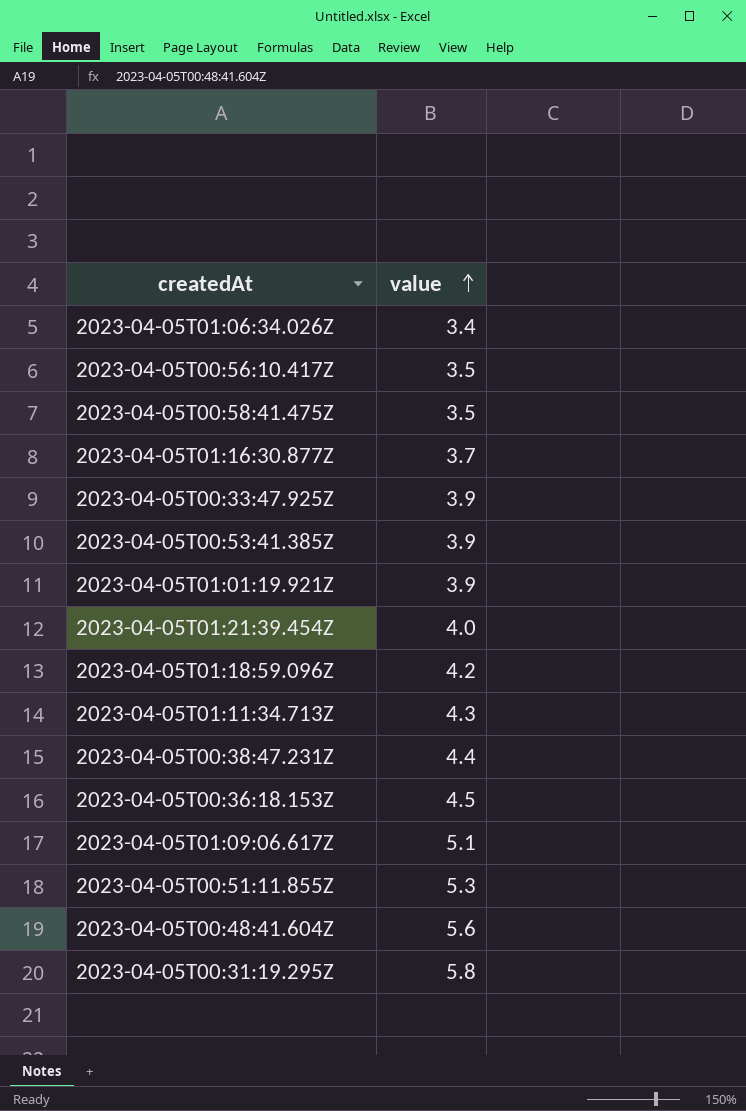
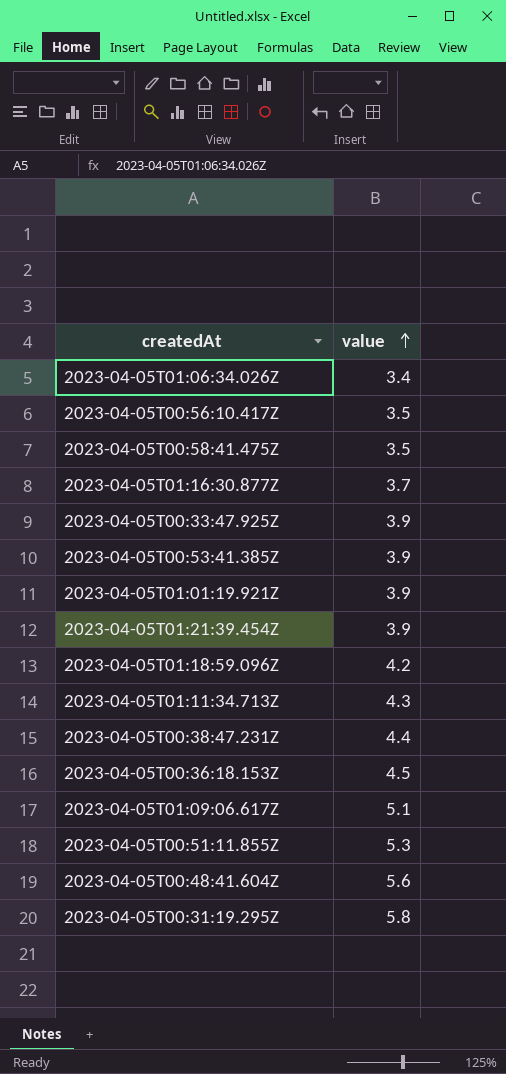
2023-04-05T01:21:39.454Z | value: 4.0 -> 3.9

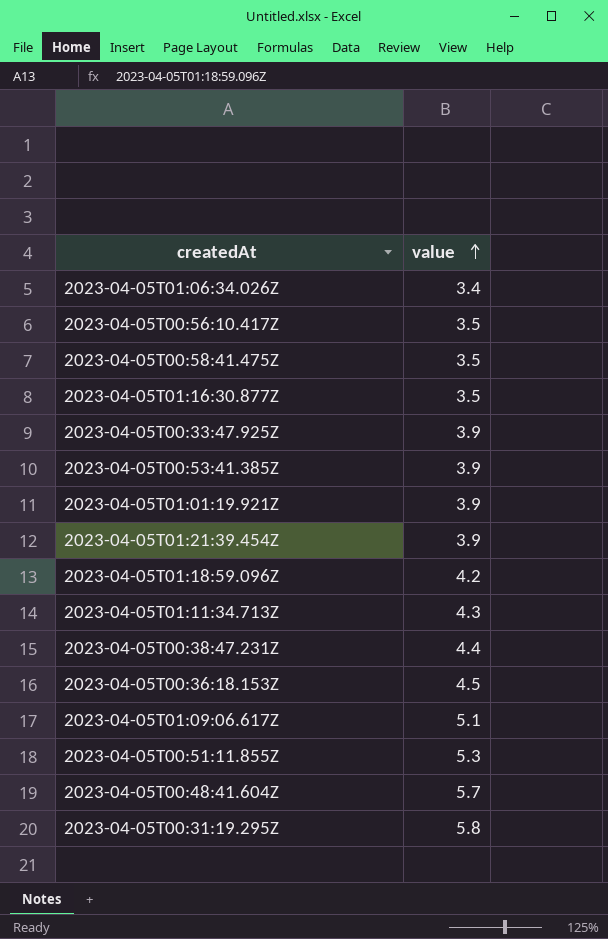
2023-04-05T01:16:30.877Z | value: 3.7 -> 3.5
2023-04-05T00:48:41.604Z | value: 5.6 -> 5.7

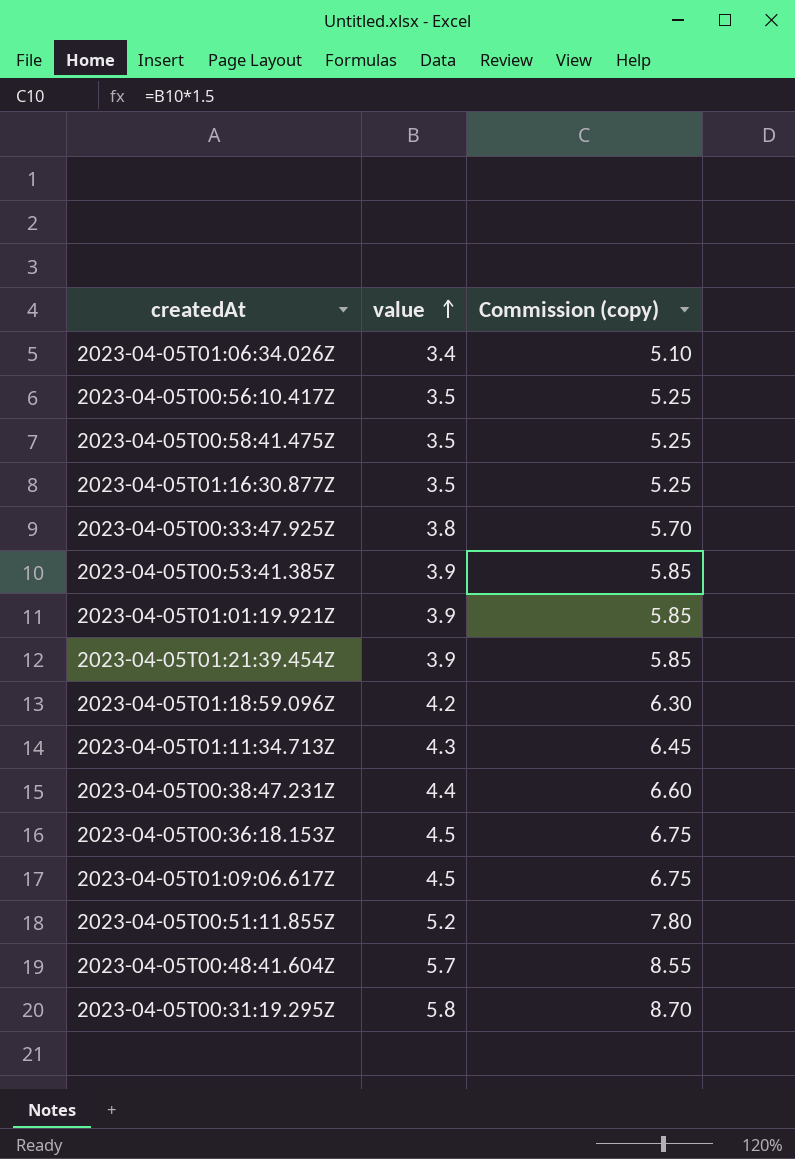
column Commission (copy) | formula: none -> [value] * 1.5
2023-04-05T00:33:47.925Z | value: 3.9 -> 3.8
2023-04-05T01:09:06.617Z | value: 5.1 -> 4.5
2023-04-05T00:51:11.855Z | value: 5.3 -> 5.2

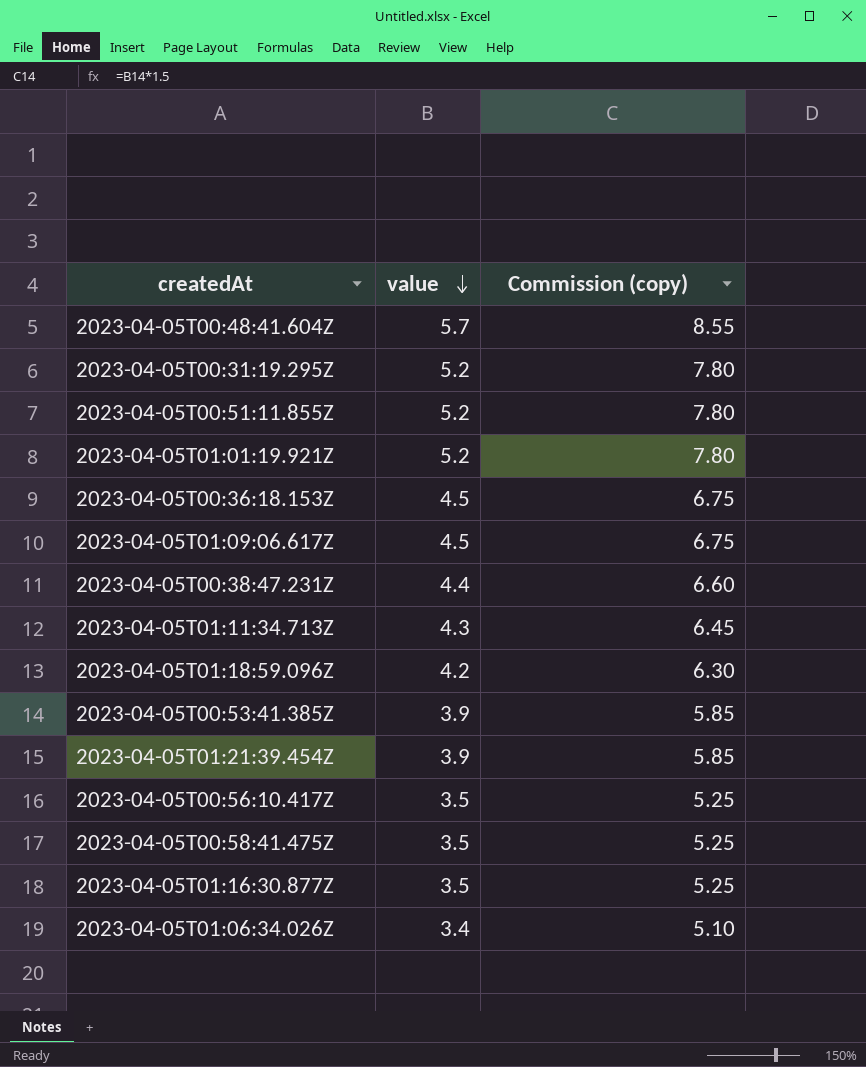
row order: value ascending -> value descending
row 2023-04-05T00:33:47.925Z: 3.8 | 5.70 -> none
2023-04-05T00:31:19.295Z | value: 5.8 -> 5.2
2023-04-05T00:31:19.295Z | Commission (copy): 8.70 -> 7.80
2023-04-05T01:01:19.921Z | value: 3.9 -> 5.2
2023-04-05T01:01:19.921Z | Commission (copy): 5.85 -> 7.80

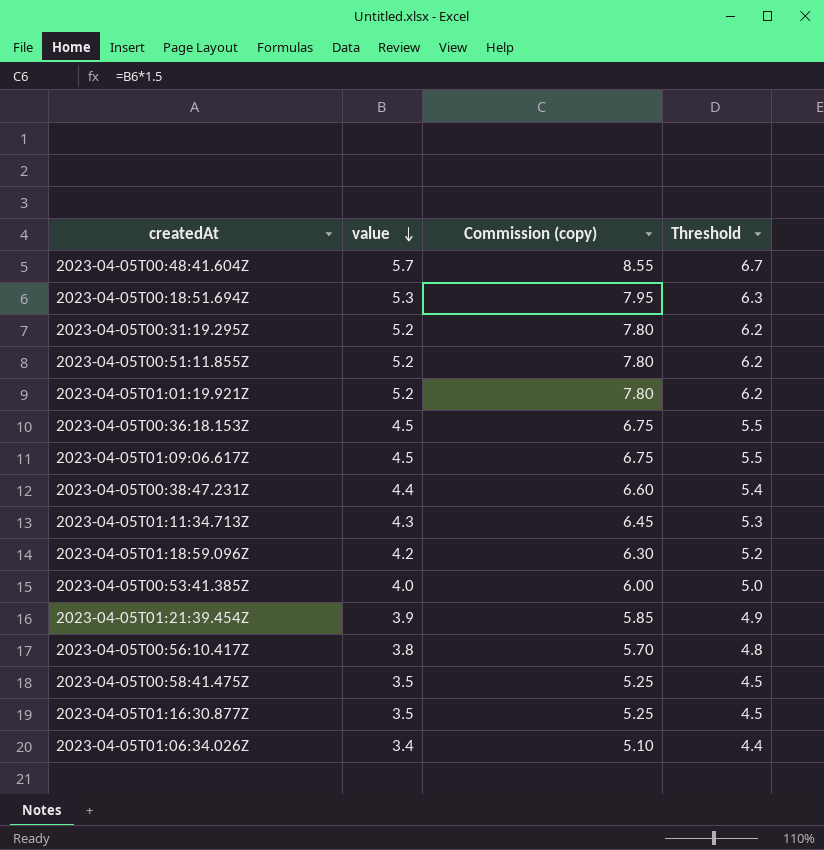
column Threshold | formula: none -> [value] + 1
row 2023-04-05T00:18:51.694Z: none -> 5.3 | 7.95 | 6.3
2023-04-05T00:53:41.385Z | value: 3.9 -> 4.0
2023-04-05T00:53:41.385Z | Commission (copy): 5.85 -> 6.00
2023-04-05T00:56:10.417Z | value: 3.5 -> 3.8
2023-04-05T00:56:10.417Z | Commission (copy): 5.25 -> 5.70

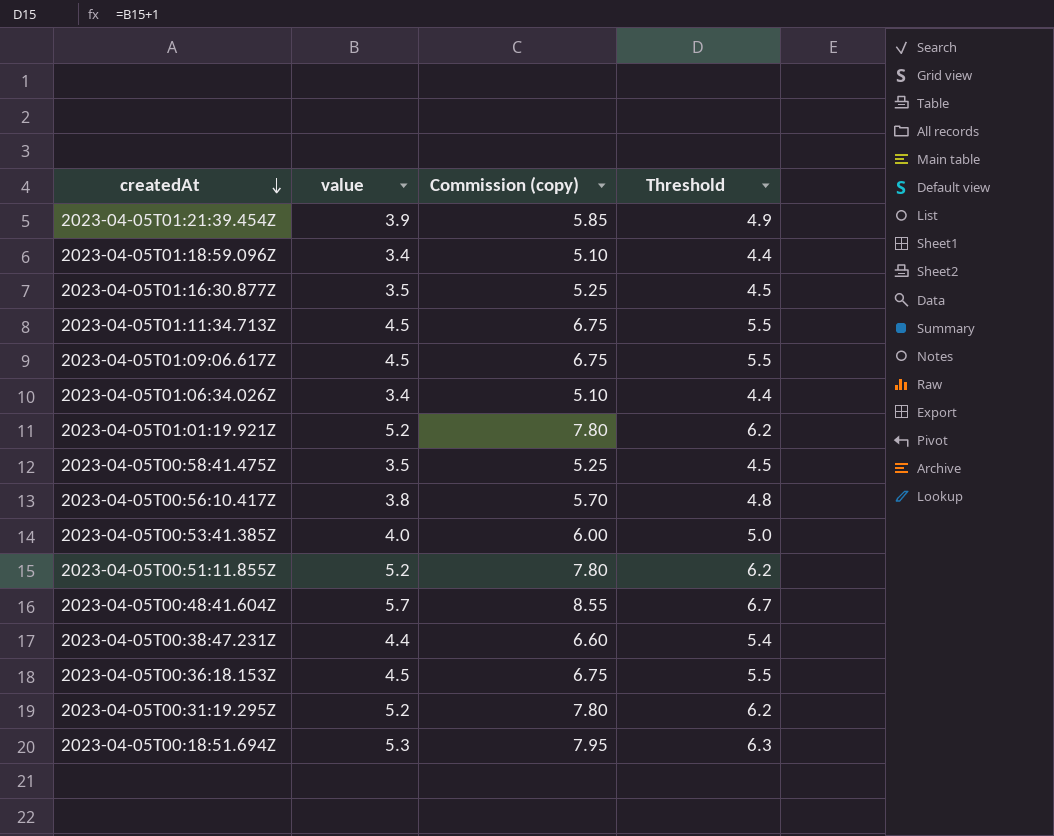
row order: value descending -> createdAt descending
2023-04-05T01:18:59.096Z | value: 4.2 -> 3.4
2023-04-05T01:18:59.096Z | Commission (copy): 6.30 -> 5.10
2023-04-05T01:18:59.096Z | Threshold: 5.2 -> 4.4
2023-04-05T01:11:34.713Z | value: 4.3 -> 4.5
2023-04-05T01:11:34.713Z | Commission (copy): 6.45 -> 6.75
2023-04-05T01:11:34.713Z | Threshold: 5.3 -> 5.5

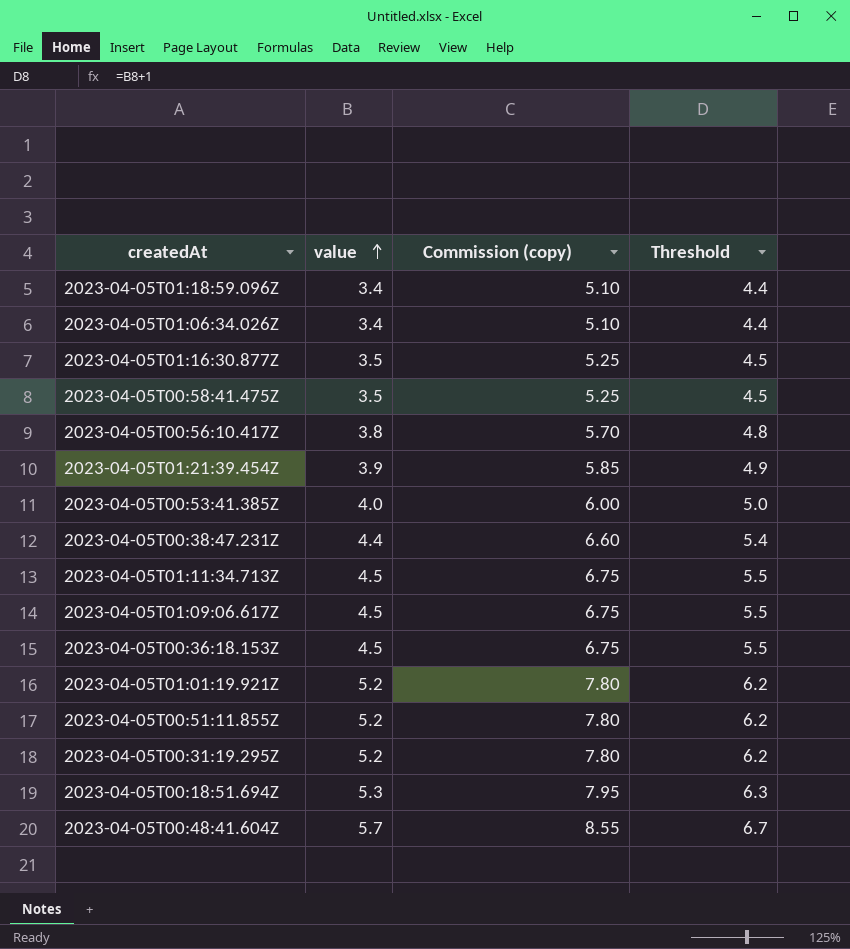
row order: createdAt descending -> value ascending

